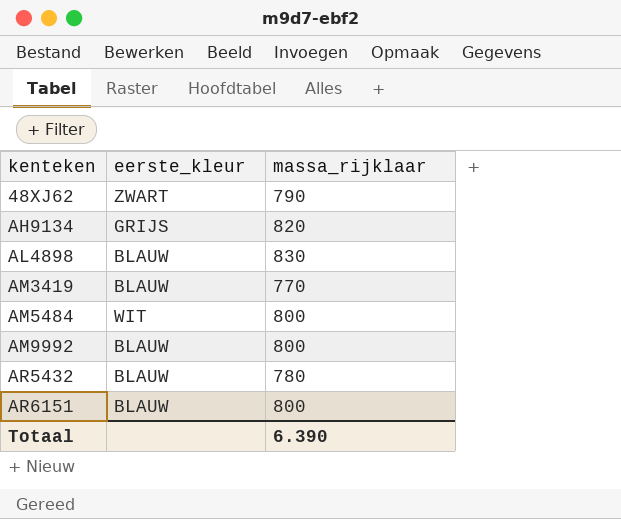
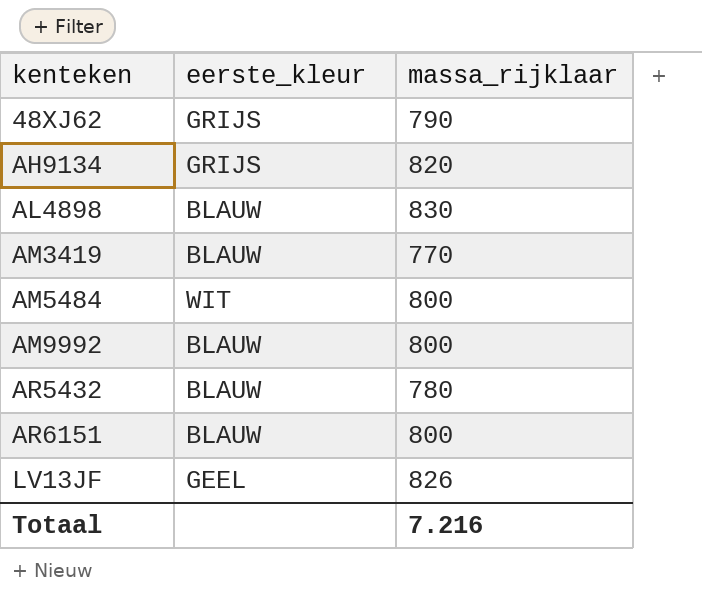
48XJ62 | eerste_kleur: ZWART -> GRIJS
row LV13JF: none -> GEEL | 826
Totaal | massa_rijklaar: 6.390 -> 7.216

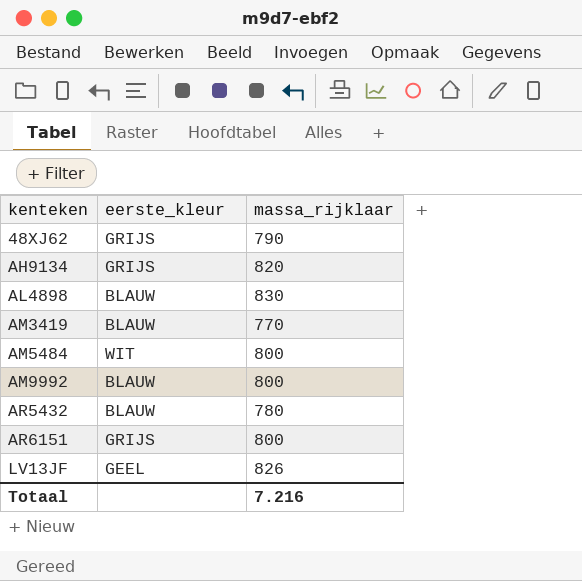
AR6151 | eerste_kleur: BLAUW -> GRIJS

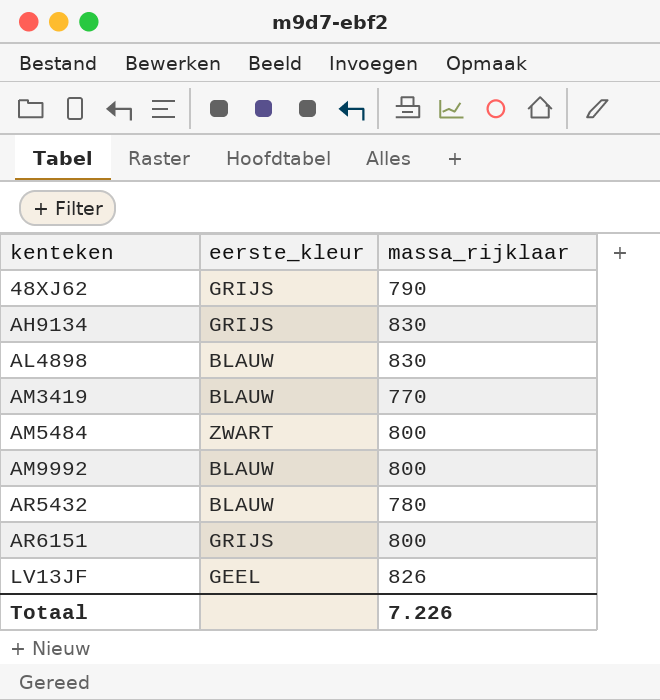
AH9134 | massa_rijklaar: 820 -> 830
AM5484 | eerste_kleur: WIT -> ZWART
Totaal | massa_rijklaar: 7.216 -> 7.226

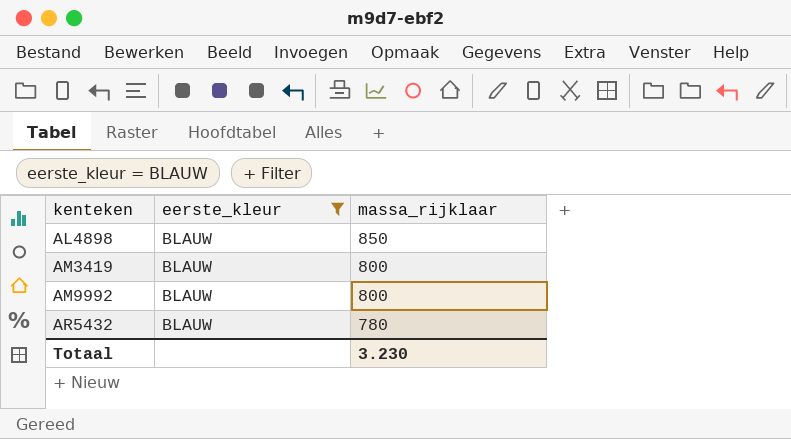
filter: none -> eerste_kleur = BLAUW
AL4898 | massa_rijklaar: 830 -> 850
AM3419 | massa_rijklaar: 770 -> 800
Totaal | massa_rijklaar: 7.226 -> 3.230

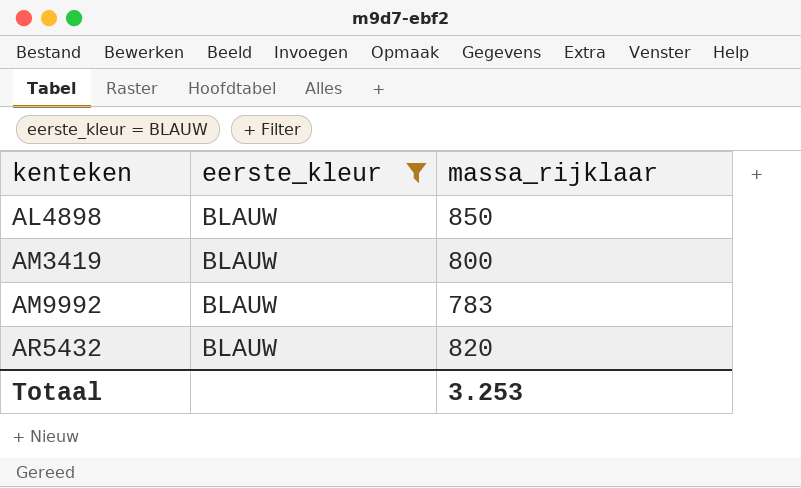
AM9992 | massa_rijklaar: 800 -> 783
AR5432 | massa_rijklaar: 780 -> 820
Totaal | massa_rijklaar: 3.230 -> 3.253

